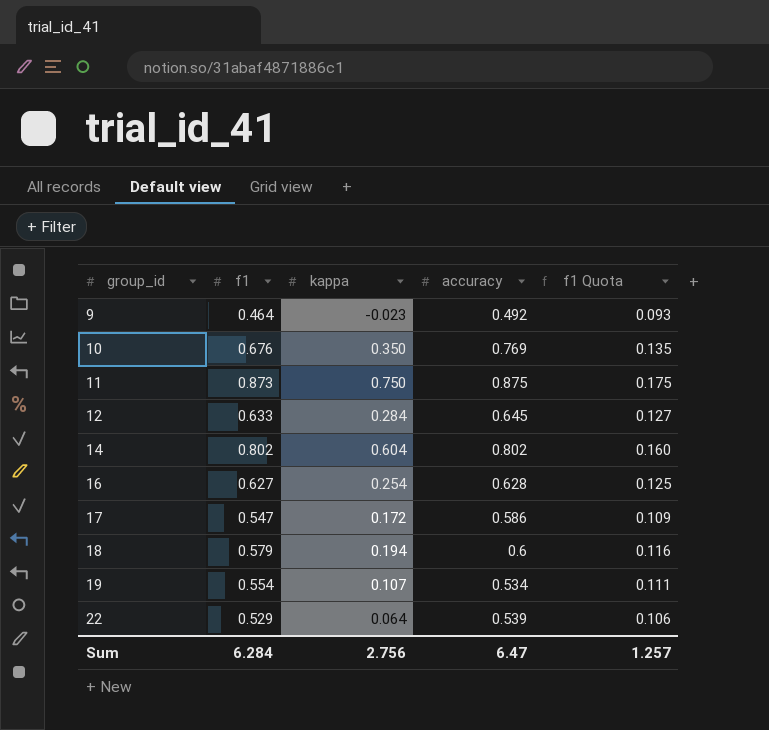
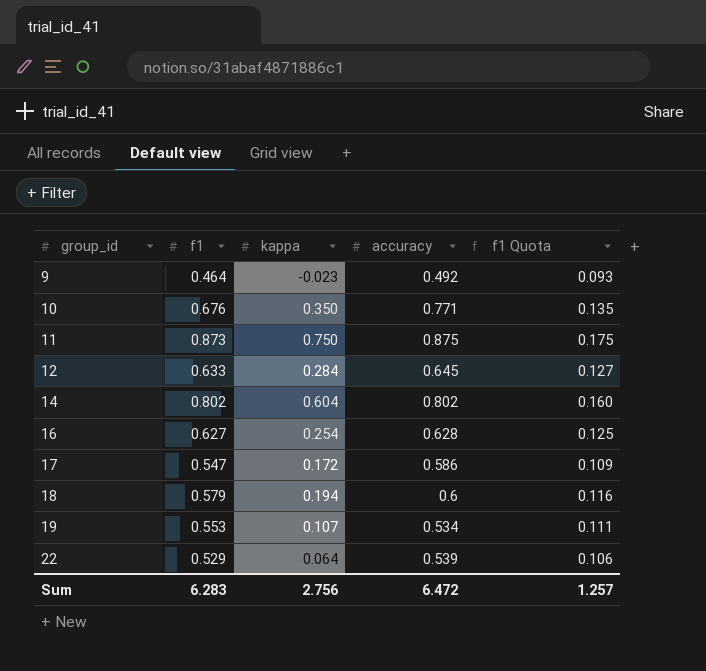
10 | accuracy: 0.769 -> 0.771
19 | f1: 0.554 -> 0.553
Sum | f1: 6.284 -> 6.283
Sum | accuracy: 6.47 -> 6.472

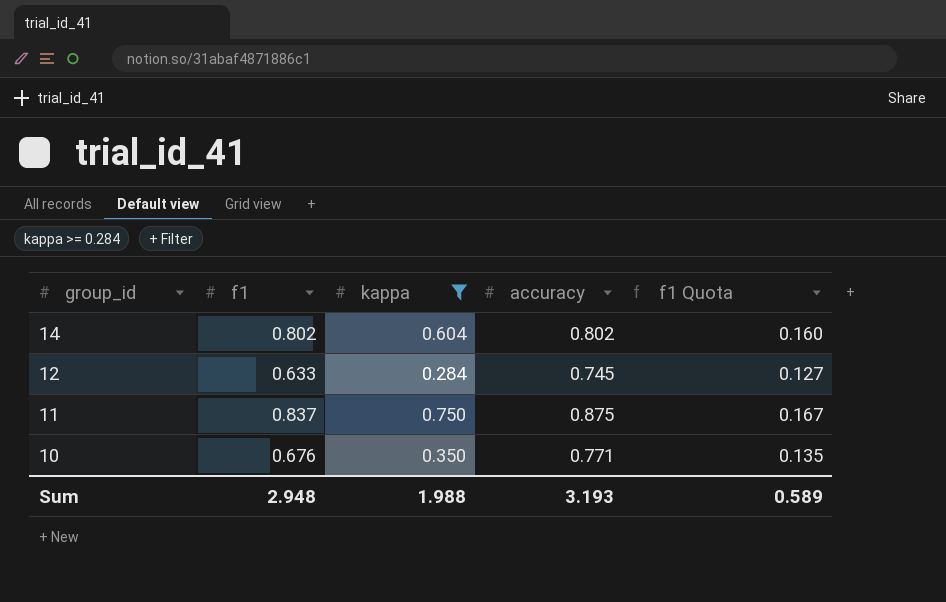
filter: none -> kappa >= 0.284
row order: group_id ascending -> group_id descending
12 | accuracy: 0.645 -> 0.745
11 | f1: 0.873 -> 0.837
11 | f1 Quota: 0.175 -> 0.167
Sum | f1: 6.283 -> 2.948
Sum | kappa: 2.756 -> 1.988
Sum | accuracy: 6.472 -> 3.193
Sum | f1 Quota: 1.257 -> 0.589

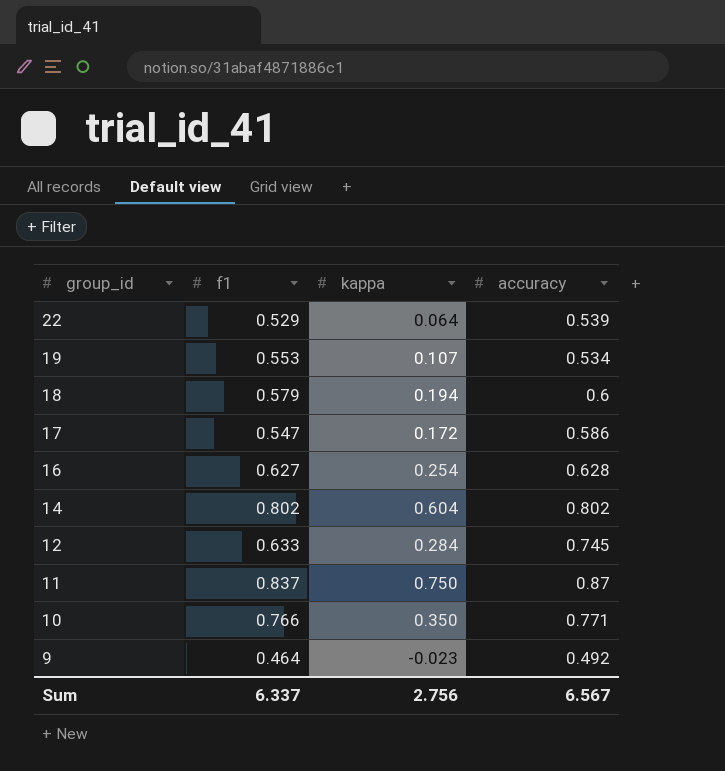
filter: kappa >= 0.284 -> none
column f1 Quota | formula: [f1] * 0.2 -> none
11 | accuracy: 0.875 -> 0.87
10 | f1: 0.676 -> 0.766
Sum | f1: 2.948 -> 6.337
Sum | kappa: 1.988 -> 2.756
Sum | accuracy: 3.193 -> 6.567

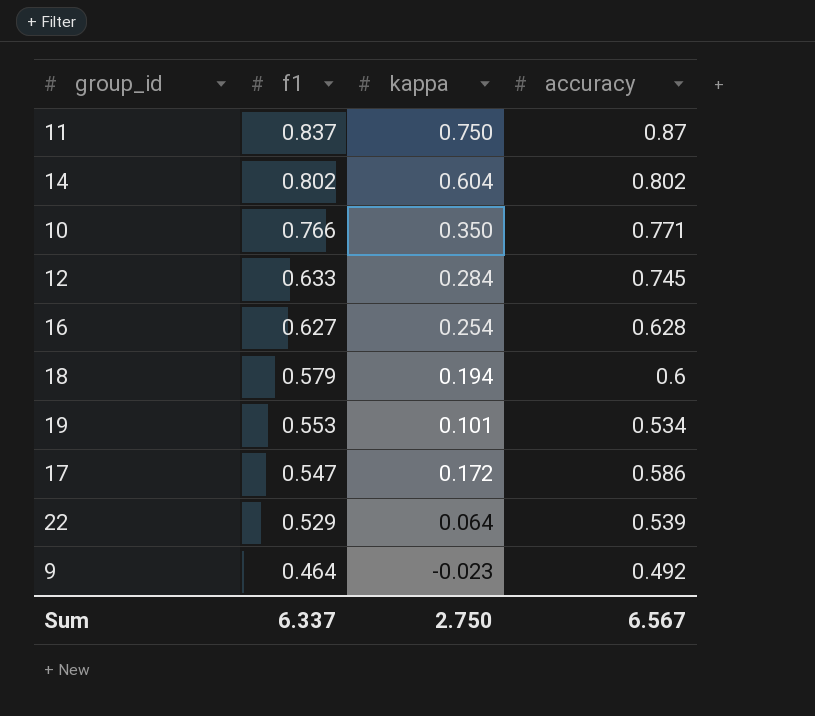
row order: group_id descending -> f1 descending
19 | kappa: 0.107 -> 0.101
Sum | kappa: 2.756 -> 2.750

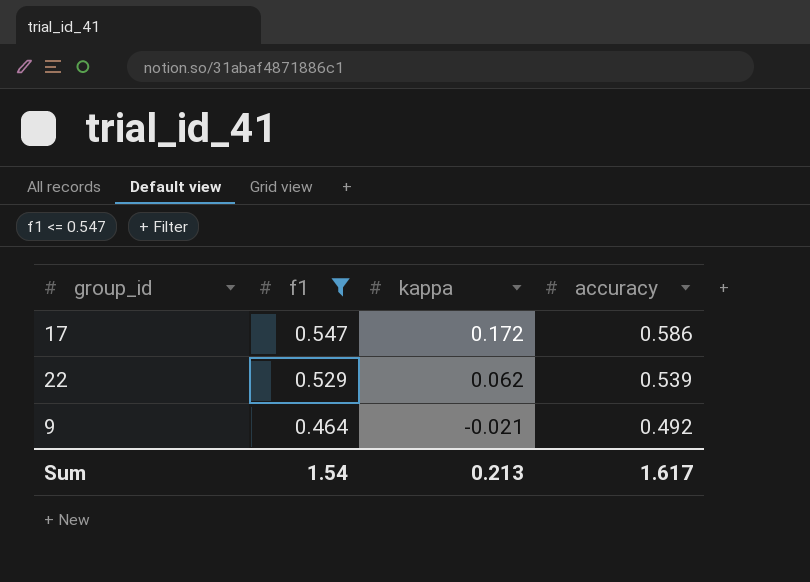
filter: none -> f1 <= 0.547
22 | kappa: 0.064 -> 0.062
9 | kappa: -0.023 -> -0.021
Sum | f1: 6.337 -> 1.54
Sum | kappa: 2.750 -> 0.213
Sum | accuracy: 6.567 -> 1.617

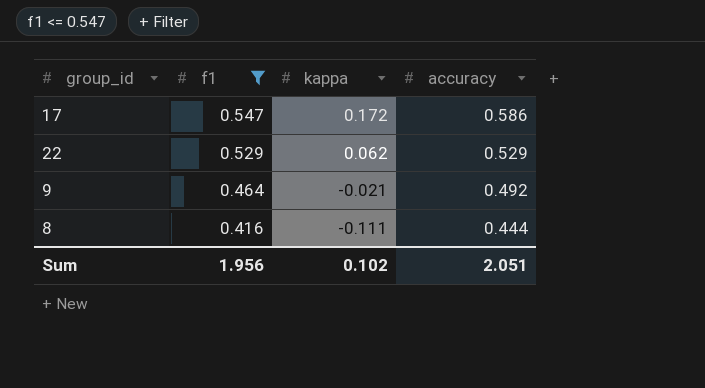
22 | accuracy: 0.539 -> 0.529
row 8: none -> 0.416 | -0.111 | 0.444
Sum | f1: 1.54 -> 1.956
Sum | kappa: 0.213 -> 0.102
Sum | accuracy: 1.617 -> 2.051

